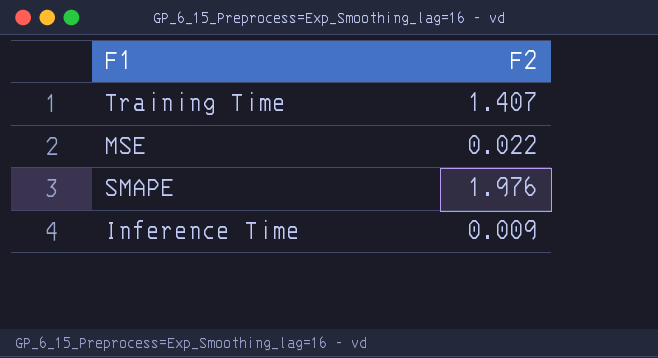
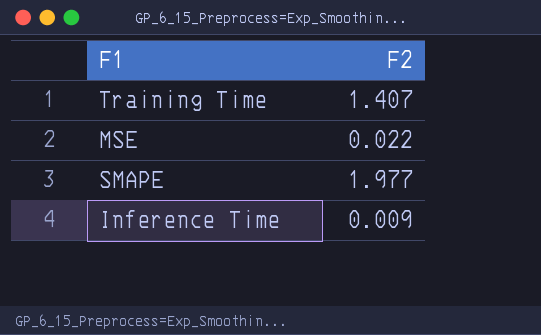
SMAPE | F2: 1.976 -> 1.977

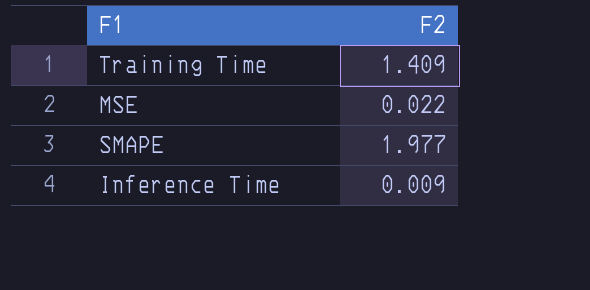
Training Time | F2: 1.407 -> 1.409

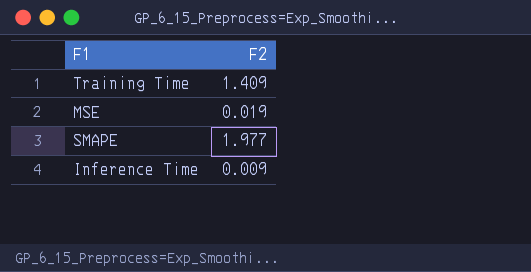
MSE | F2: 0.022 -> 0.019

